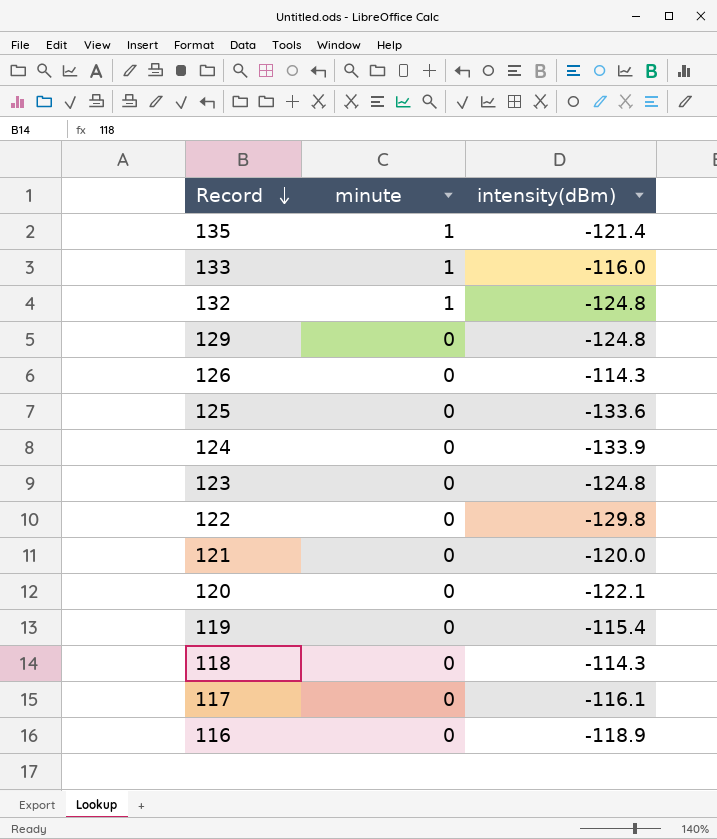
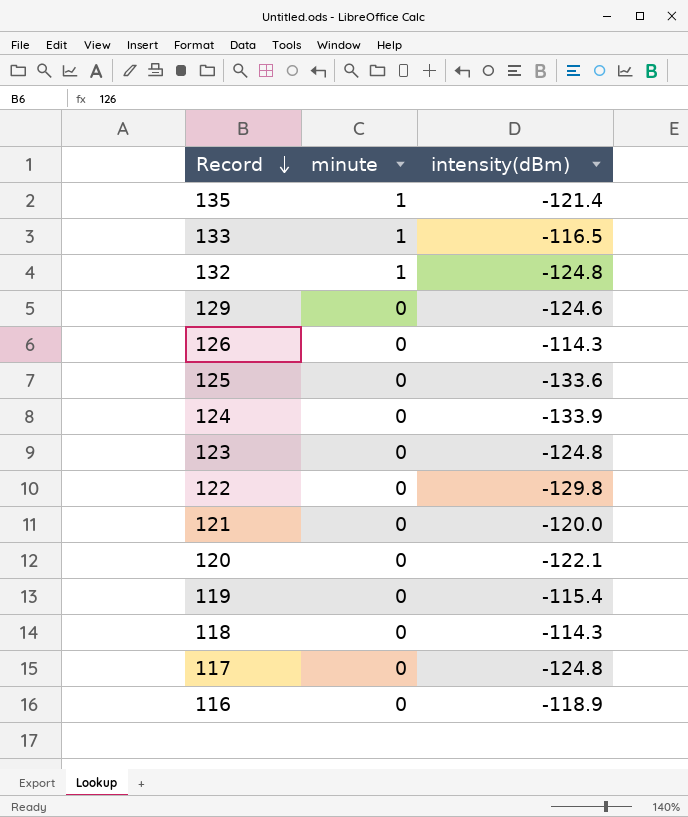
133 | intensity(dBm): -116.0 -> -116.5
129 | intensity(dBm): -124.8 -> -124.6
117 | intensity(dBm): -116.1 -> -124.8

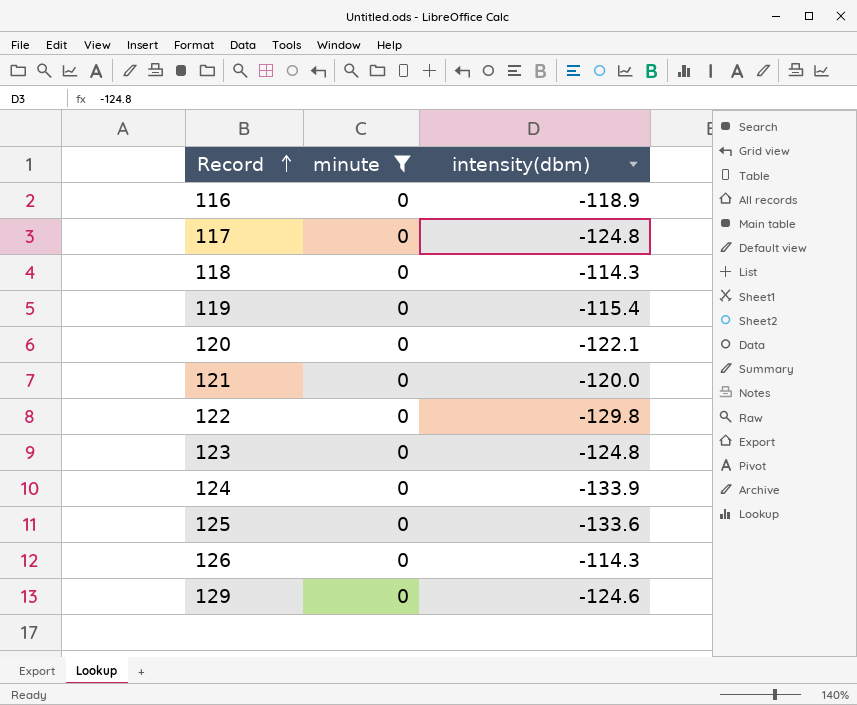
filter: none -> minute = 0
row order: Record descending -> Record ascending
column name: intensity(dBm) -> intensity(dbm)

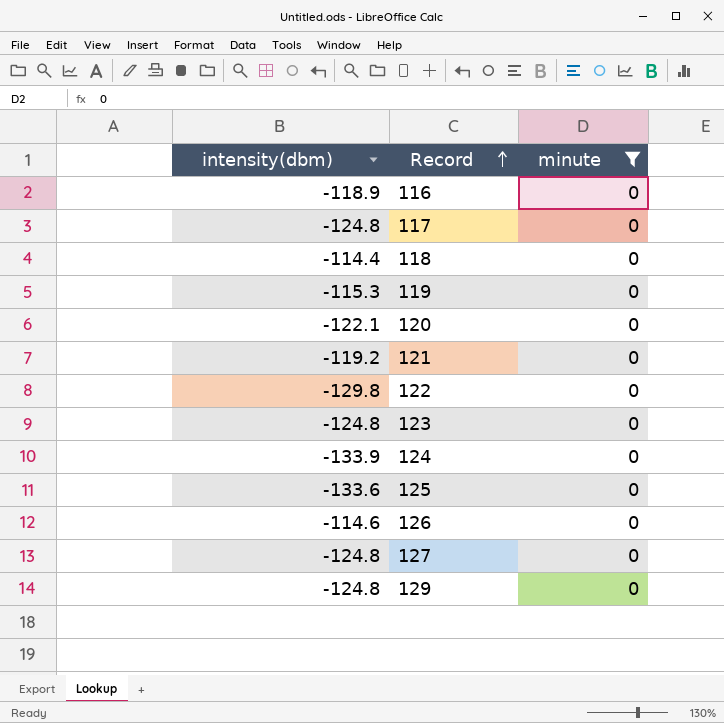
column intensity(dbm) | position: 3 -> 1
118 | intensity(dbm): -114.3 -> -114.4
119 | intensity(dbm): -115.4 -> -115.3
121 | intensity(dbm): -120.0 -> -119.2
126 | intensity(dbm): -114.3 -> -114.6
row 127: none -> -124.8 | 0
129 | intensity(dbm): -124.6 -> -124.8

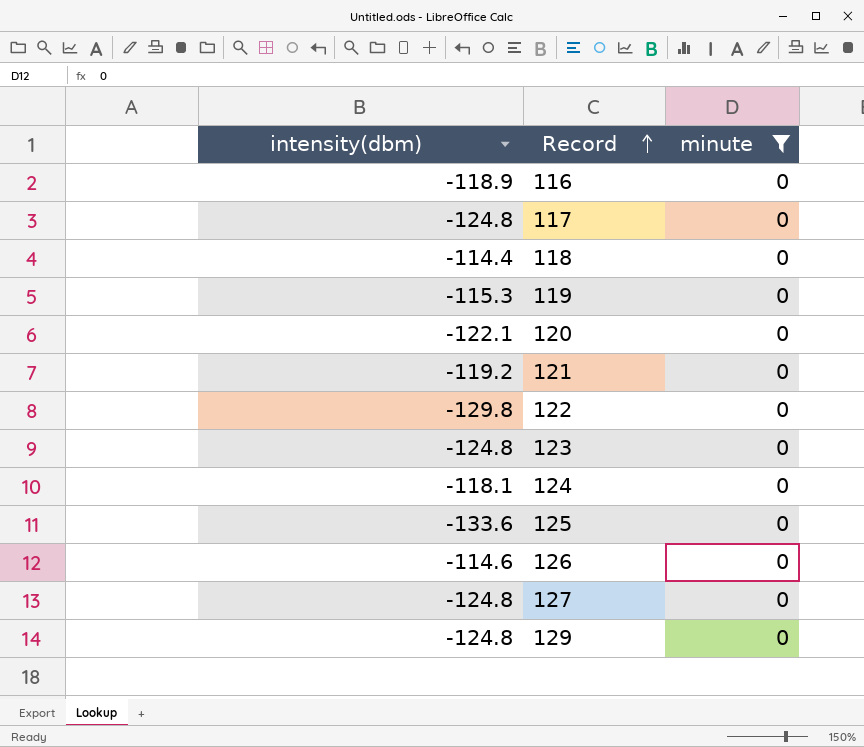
124 | intensity(dbm): -133.9 -> -118.1

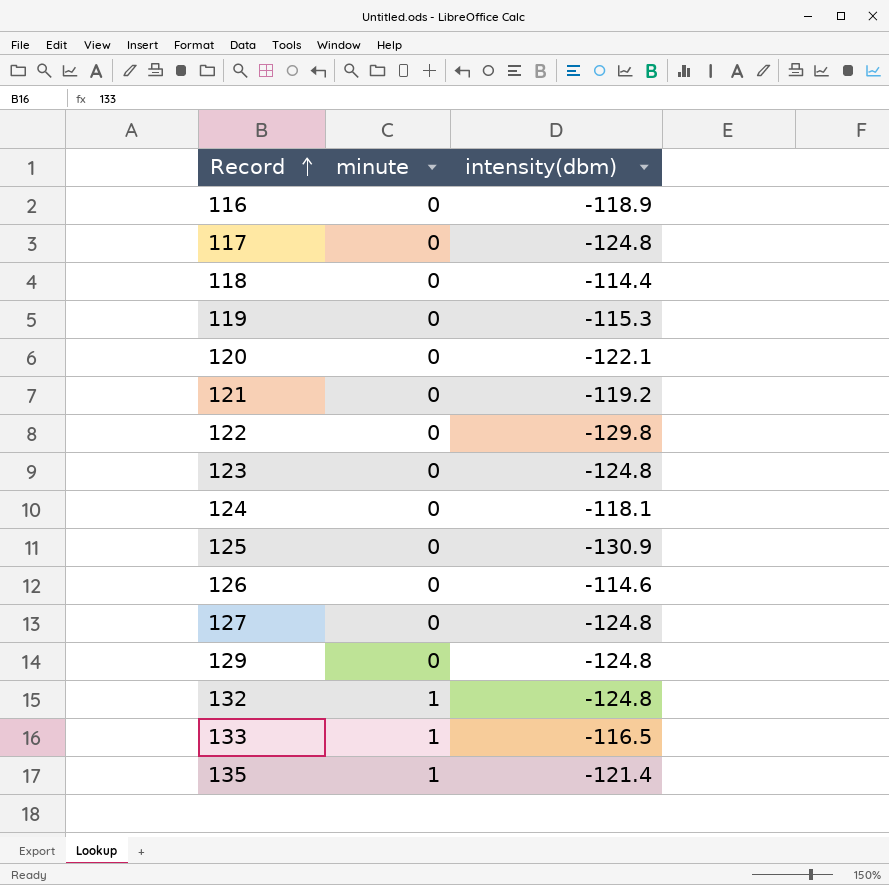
filter: minute = 0 -> none
column intensity(dbm) | position: 1 -> 3
125 | intensity(dbm): -133.6 -> -130.9

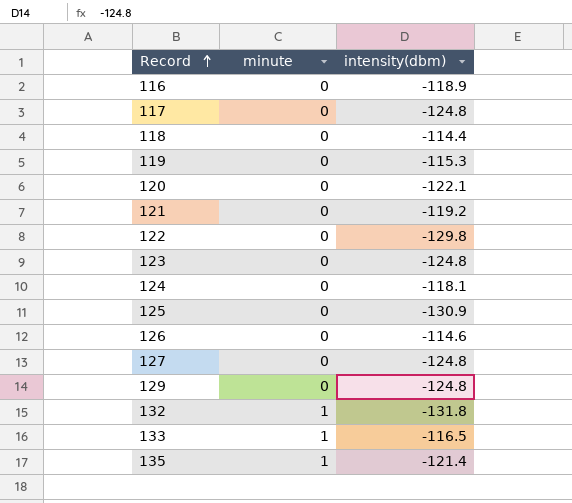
132 | intensity(dbm): -124.8 -> -131.8

